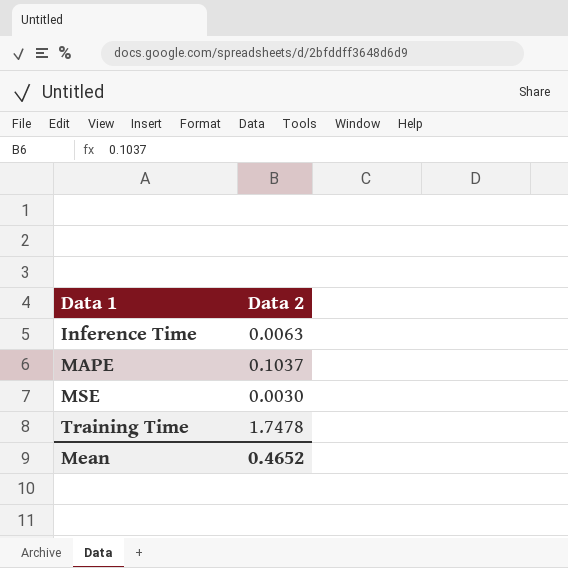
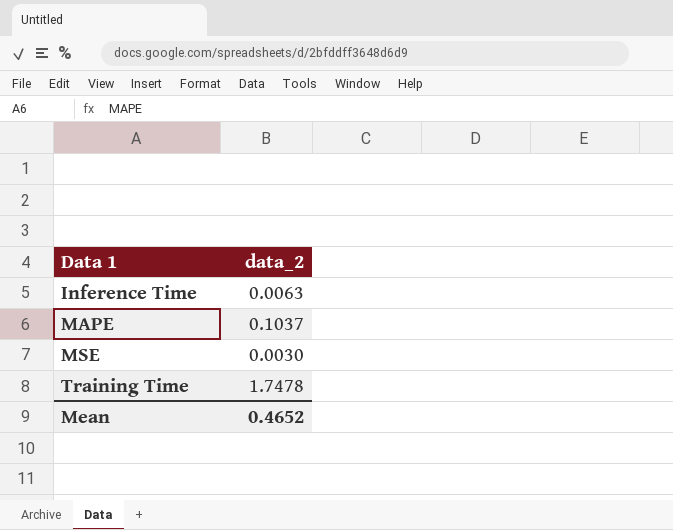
column name: Data 2 -> data_2

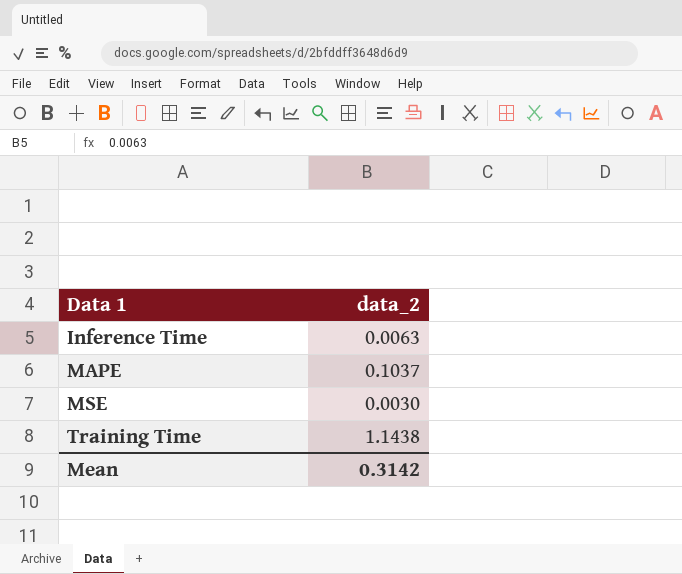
Training Time | data_2: 1.7478 -> 1.1438
Mean | data_2: 0.4652 -> 0.3142

